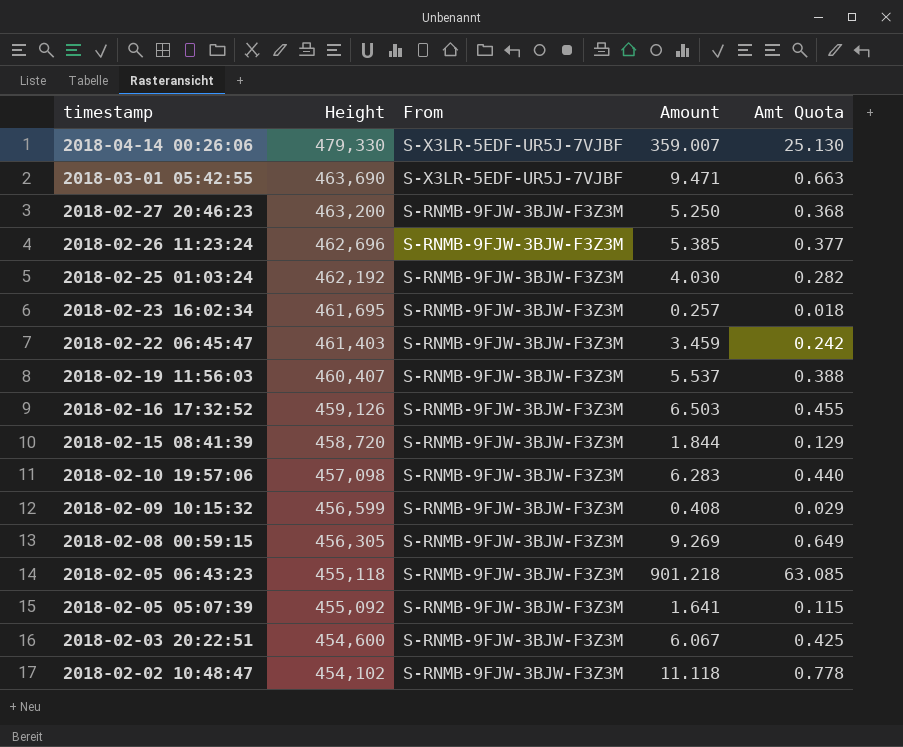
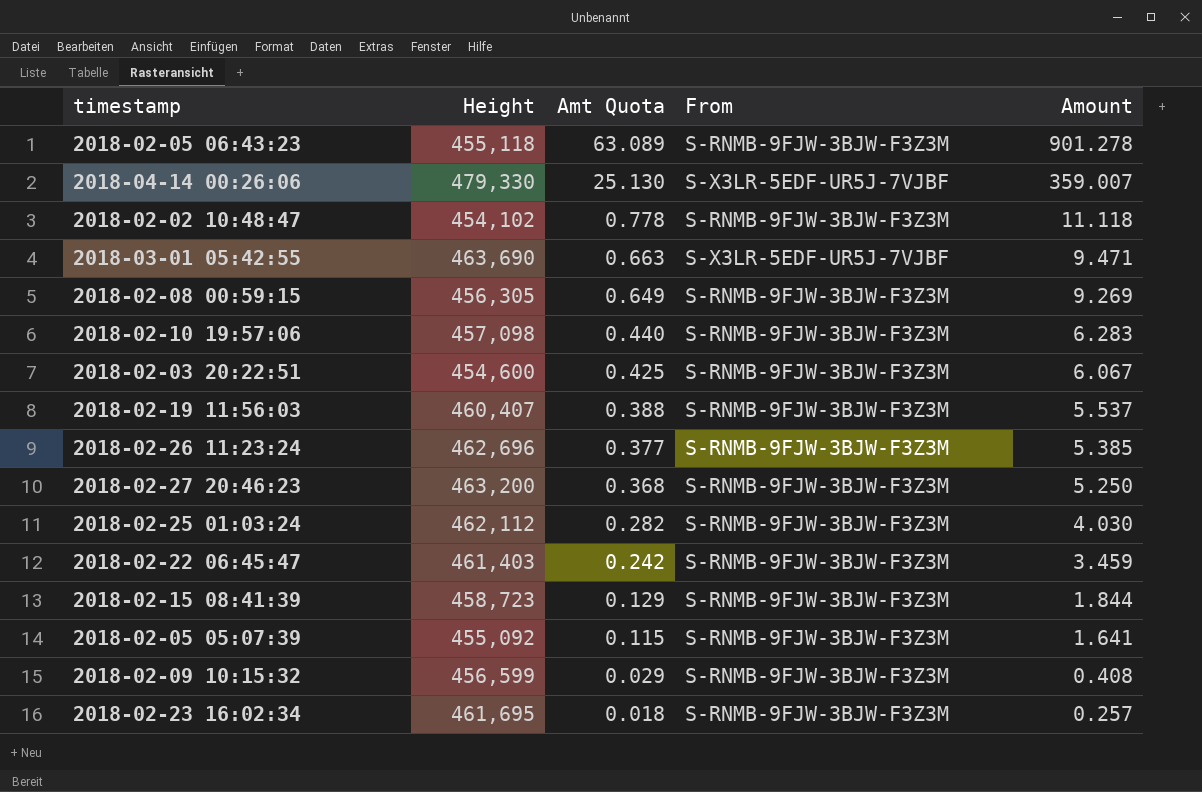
row order: timestamp descending -> Amt Quota descending
column Amt Quota | position: 5 -> 3
row 2018-02-16 17:32:52: 459,126 | S-RNMB-9FJW-3BJW-F3Z3M | 6.503 | 0.455 -> none
2018-02-05 06:43:23 | Amt Quota: 63.085 -> 63.089
2018-02-05 06:43:23 | Amount: 901.218 -> 901.278
2018-02-25 01:03:24 | Height: 462,192 -> 462,112
2018-02-15 08:41:39 | Height: 458,720 -> 458,723

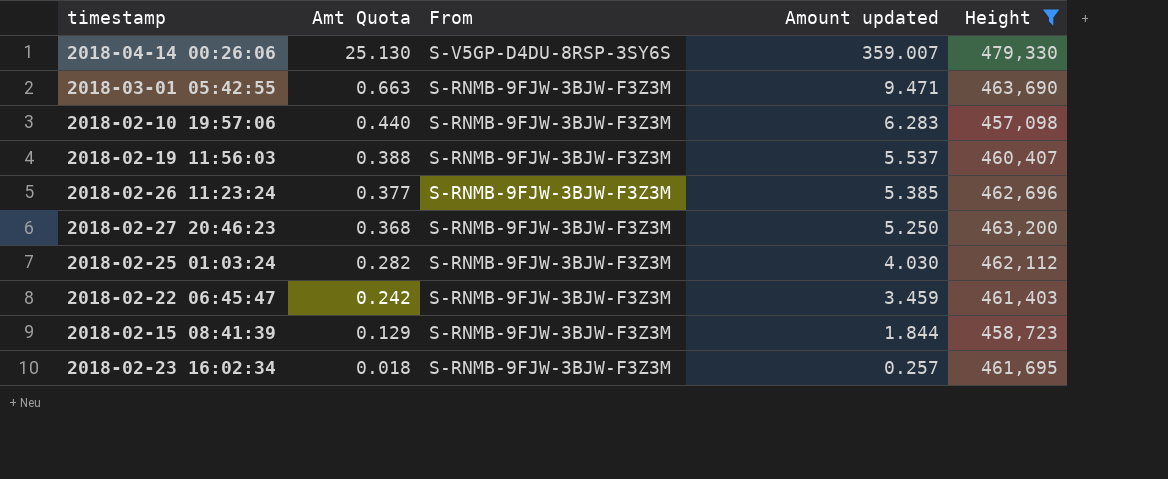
filter: none -> Height >= 457,098
column name: Amount -> Amount updated
column Height | position: 2 -> 5
2018-04-14 00:26:06 | From: S-X3LR-5EDF-UR5J-7VJBF -> S-V5GP-D4DU-8RSP-3SY6S
2018-03-01 05:42:55 | From: S-X3LR-5EDF-UR5J-7VJBF -> S-RNMB-9FJW-3BJW-F3Z3M

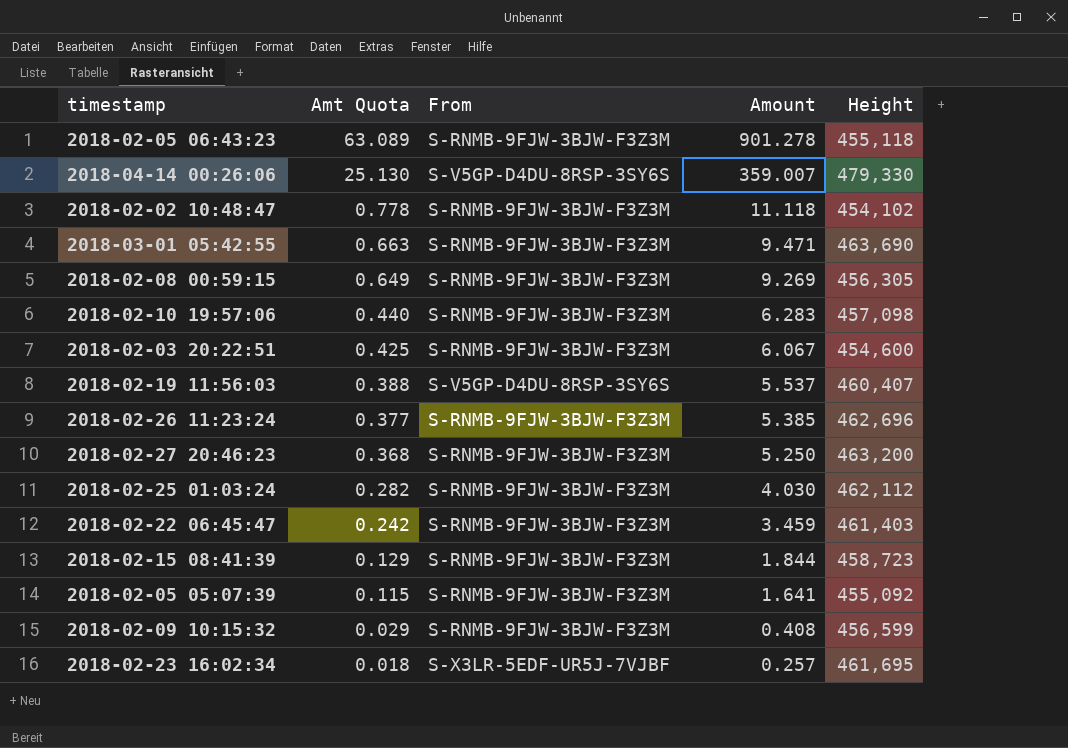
filter: Height >= 457,098 -> none
column name: Amount updated -> Amount
2018-02-19 11:56:03 | From: S-RNMB-9FJW-3BJW-F3Z3M -> S-V5GP-D4DU-8RSP-3SY6S
2018-02-23 16:02:34 | From: S-RNMB-9FJW-3BJW-F3Z3M -> S-X3LR-5EDF-UR5J-7VJBF

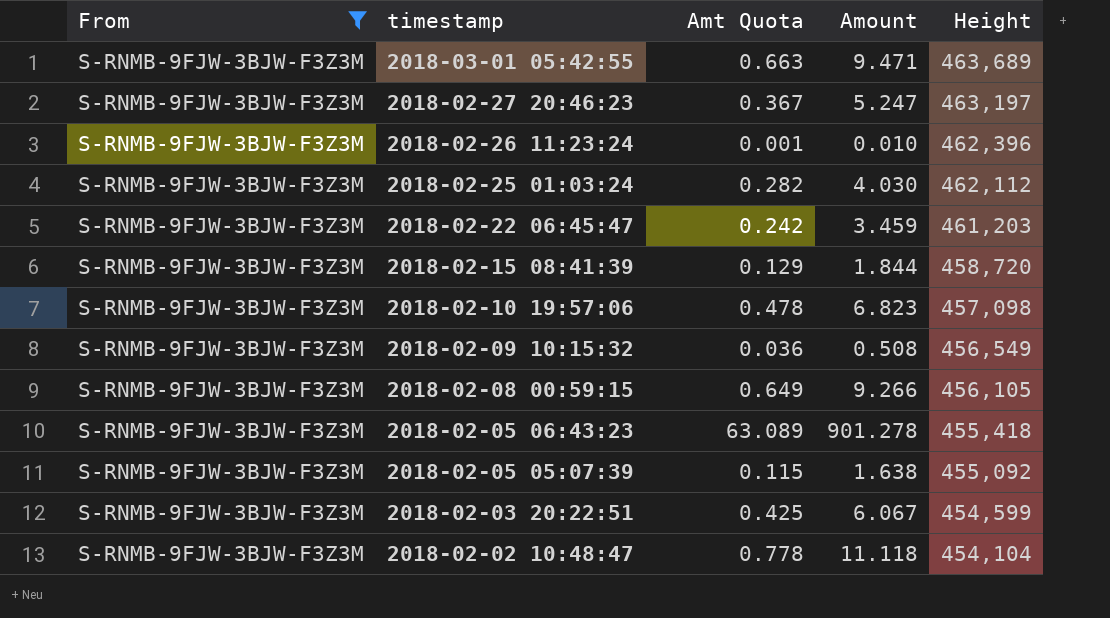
filter: none -> From = S-RNMB-9FJW-3BJW-F3Z3M
row order: Amt Quota descending -> timestamp descending
column From | position: 3 -> 1
2018-03-01 05:42:55 | Height: 463,690 -> 463,689
2018-02-27 20:46:23 | Amt Quota: 0.368 -> 0.367
2018-02-27 20:46:23 | Amount: 5.250 -> 5.247
2018-02-27 20:46:23 | Height: 463,200 -> 463,197
2018-02-26 11:23:24 | Amt Quota: 0.377 -> 0.001
2018-02-26 11:23:24 | Amount: 5.385 -> 0.010
2018-02-26 11:23:24 | Height: 462,696 -> 462,396
2018-02-22 06:45:47 | Height: 461,403 -> 461,203
2018-02-15 08:41:39 | Height: 458,723 -> 458,720
2018-02-10 19:57:06 | Amt Quota: 0.440 -> 0.478
2018-02-10 19:57:06 | Amount: 6.283 -> 6.823
2018-02-09 10:15:32 | Amt Quota: 0.029 -> 0.036
2018-02-09 10:15:32 | Amount: 0.408 -> 0.508
2018-02-09 10:15:32 | Height: 456,599 -> 456,549
2018-02-08 00:59:15 | Amount: 9.269 -> 9.266
2018-02-08 00:59:15 | Height: 456,305 -> 456,105
2018-02-05 06:43:23 | Height: 455,118 -> 455,418
2018-02-05 05:07:39 | Amount: 1.641 -> 1.638
2018-02-03 20:22:51 | Height: 454,600 -> 454,599
2018-02-02 10:48:47 | Height: 454,102 -> 454,104

